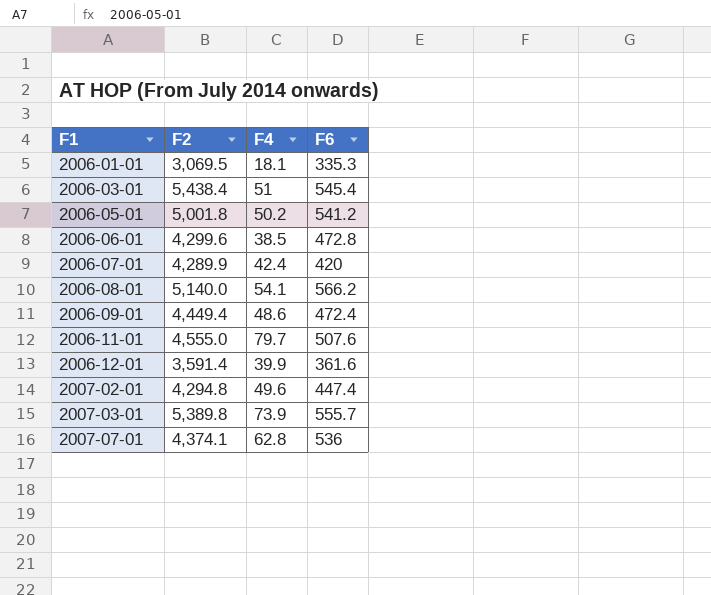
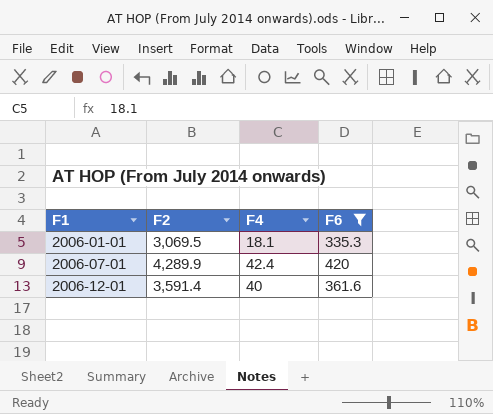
filter: none -> F6 <= 420
2006-12-01 | F4: 39.9 -> 40

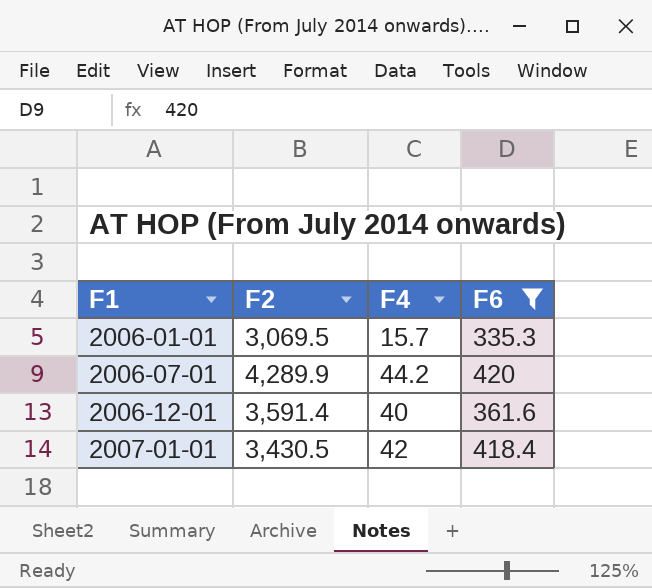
2006-01-01 | F4: 18.1 -> 15.7
2006-07-01 | F4: 42.4 -> 44.2
row 2007-01-01: none -> 3,430.5 | 42 | 418.4

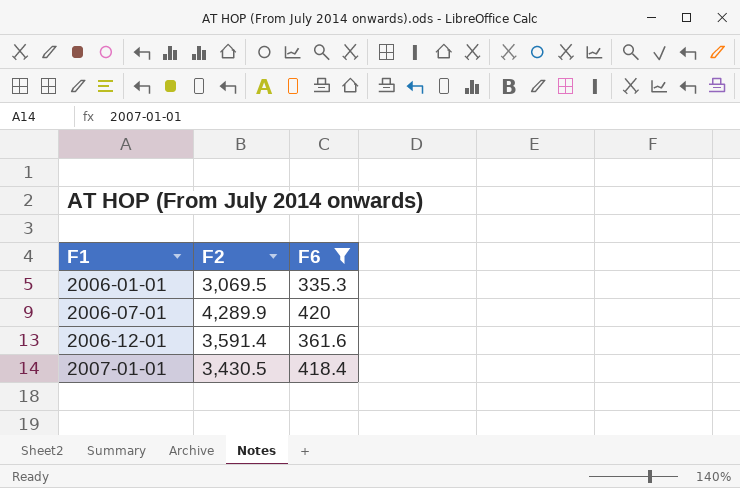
column F4 | position: 3 -> none

